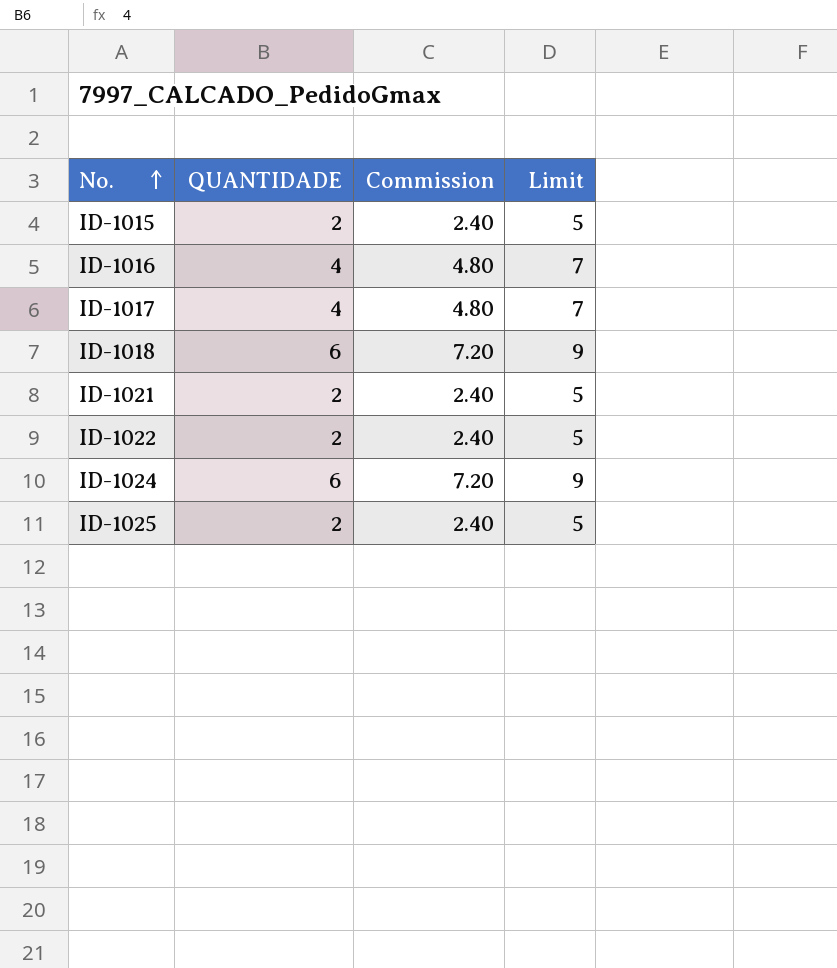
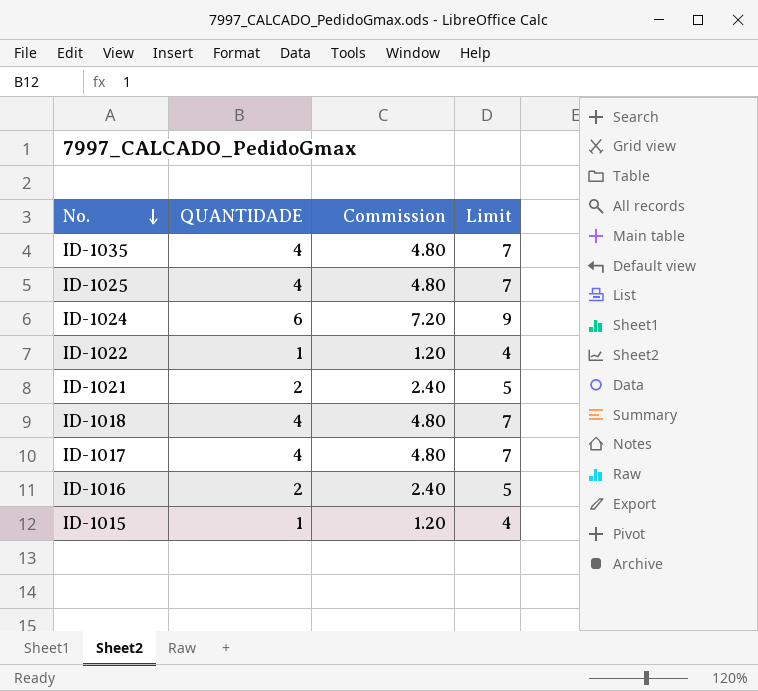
row order: No. ascending -> No. descending
row ID-1035: none -> 4 | 4.80 | 7
ID-1025 | QUANTIDADE: 2 -> 4
ID-1025 | Commission: 2.40 -> 4.80
ID-1025 | Limit: 5 -> 7
ID-1022 | QUANTIDADE: 2 -> 1
ID-1022 | Commission: 2.40 -> 1.20
ID-1022 | Limit: 5 -> 4
ID-1018 | QUANTIDADE: 6 -> 4
ID-1018 | Commission: 7.20 -> 4.80
ID-1018 | Limit: 9 -> 7
ID-1016 | QUANTIDADE: 4 -> 2
ID-1016 | Commission: 4.80 -> 2.40
ID-1016 | Limit: 7 -> 5
ID-1015 | QUANTIDADE: 2 -> 1
ID-1015 | Commission: 2.40 -> 1.20
ID-1015 | Limit: 5 -> 4

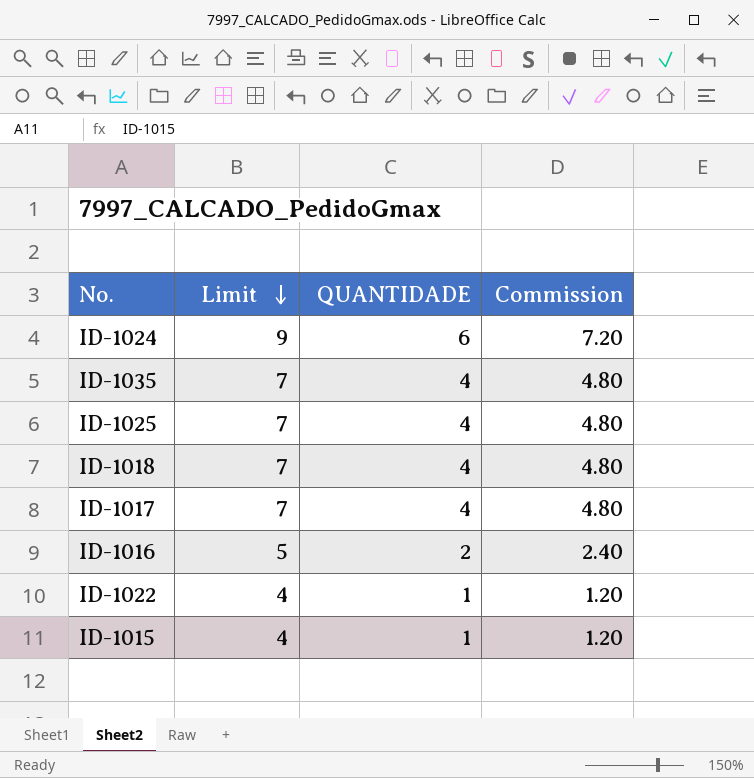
row order: No. descending -> Limit descending
column Limit | position: 4 -> 2
row ID-1021: 2 | 2.40 | 5 -> none

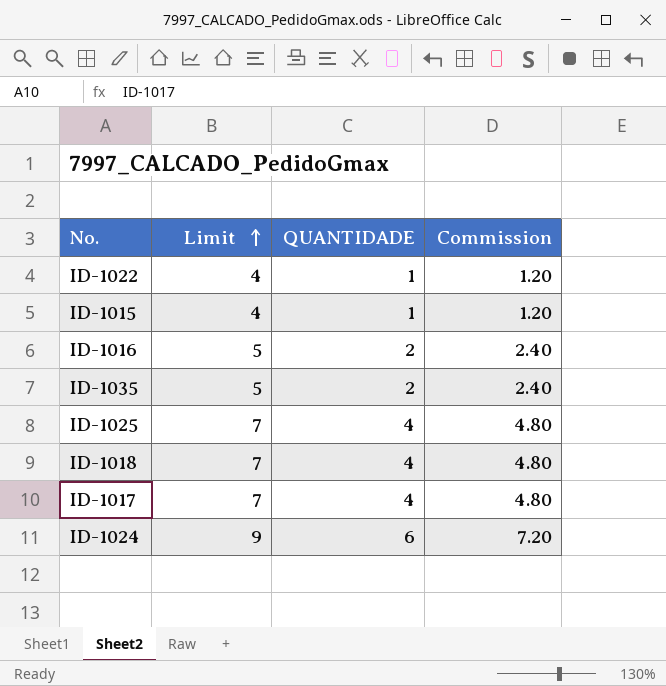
row order: Limit descending -> Limit ascending
ID-1035 | Limit: 7 -> 5
ID-1035 | QUANTIDADE: 4 -> 2
ID-1035 | Commission: 4.80 -> 2.40

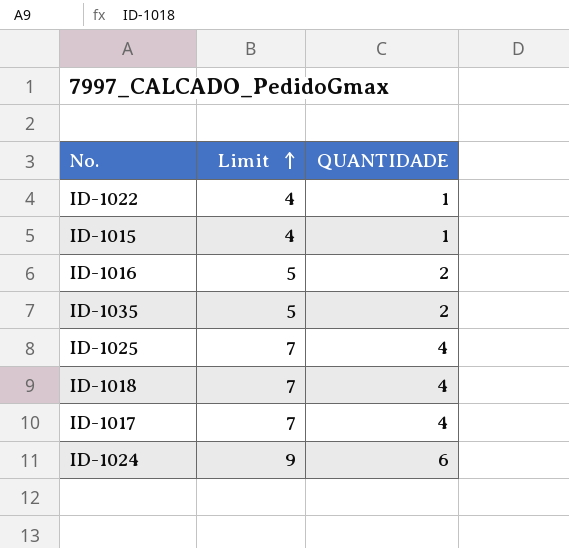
column Commission | formula: [QUANTIDADE] * 1.2 -> none

